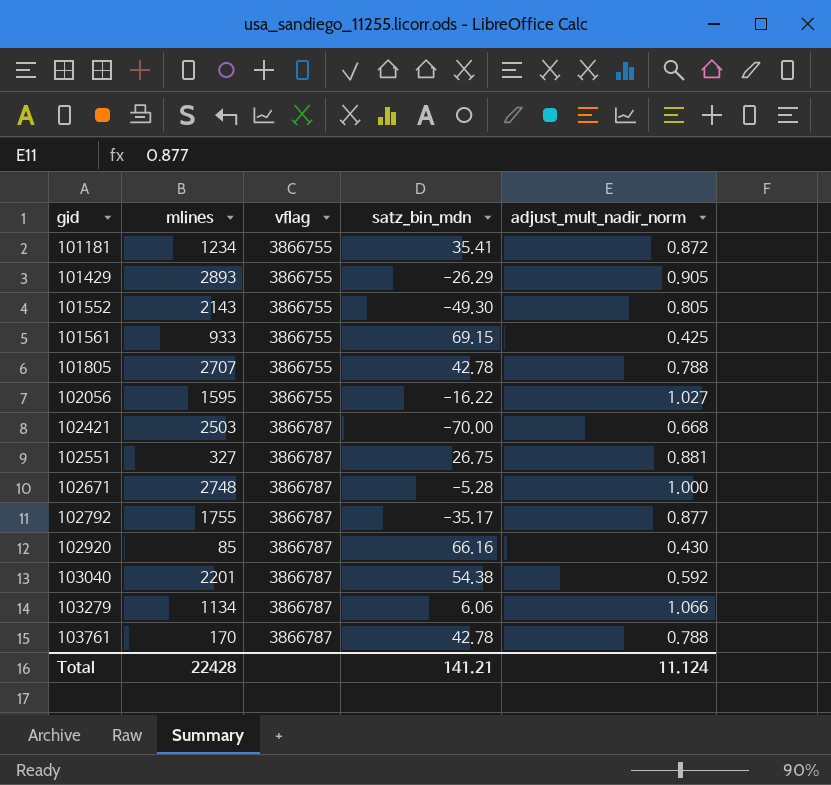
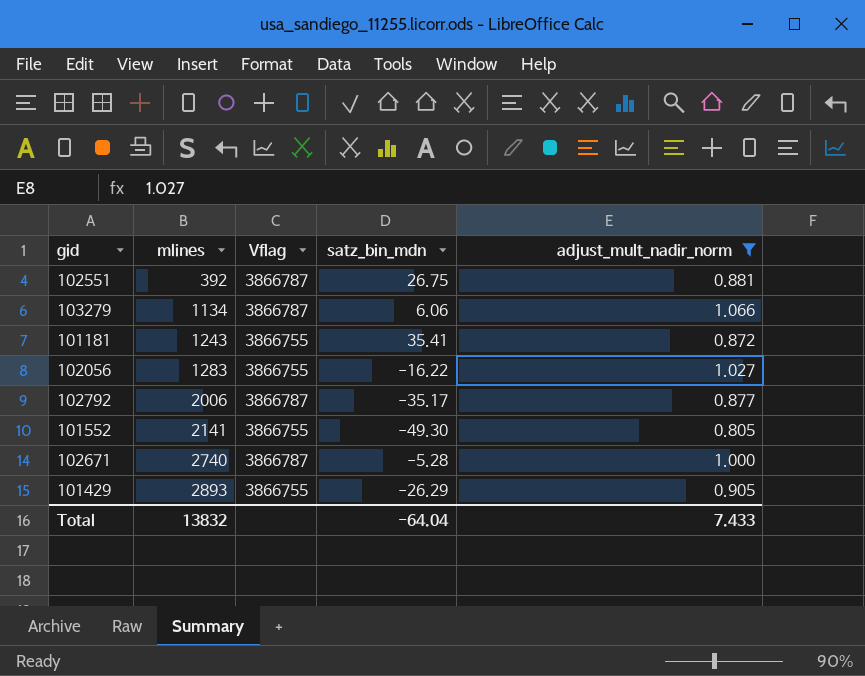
filter: none -> adjust_mult_nadir_norm >= 0.805
row order: gid ascending -> mlines ascending
column name: vflag -> Vflag
102551 | mlines: 327 -> 392
101181 | mlines: 1234 -> 1243
102056 | mlines: 1595 -> 1283
102792 | mlines: 1755 -> 2006
101552 | mlines: 2143 -> 2141
102671 | mlines: 2748 -> 2740
Total | mlines: 22428 -> 13832
Total | satz_bin_mdn: 141.21 -> -64.04
Total | adjust_mult_nadir_norm: 11.124 -> 7.433

